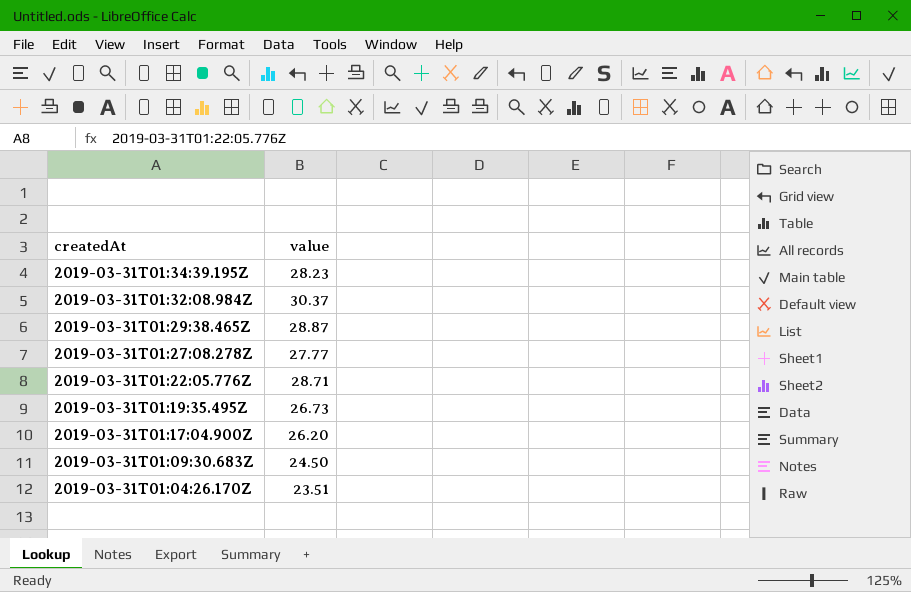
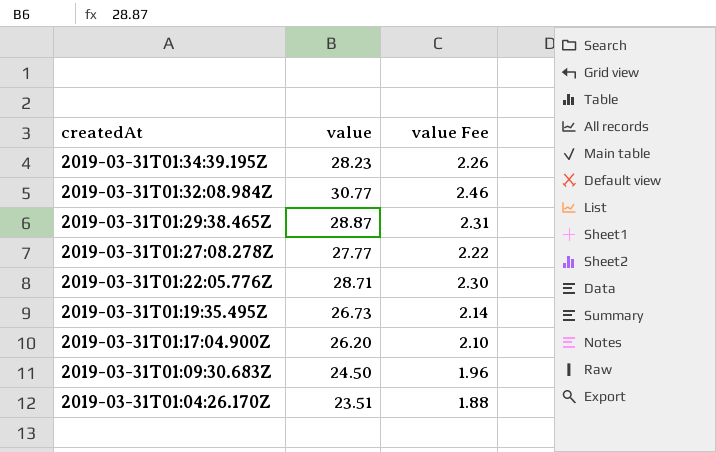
column value Fee | formula: none -> [value] * 0.08
2019-03-31T01:32:08.984Z | value: 30.37 -> 30.77

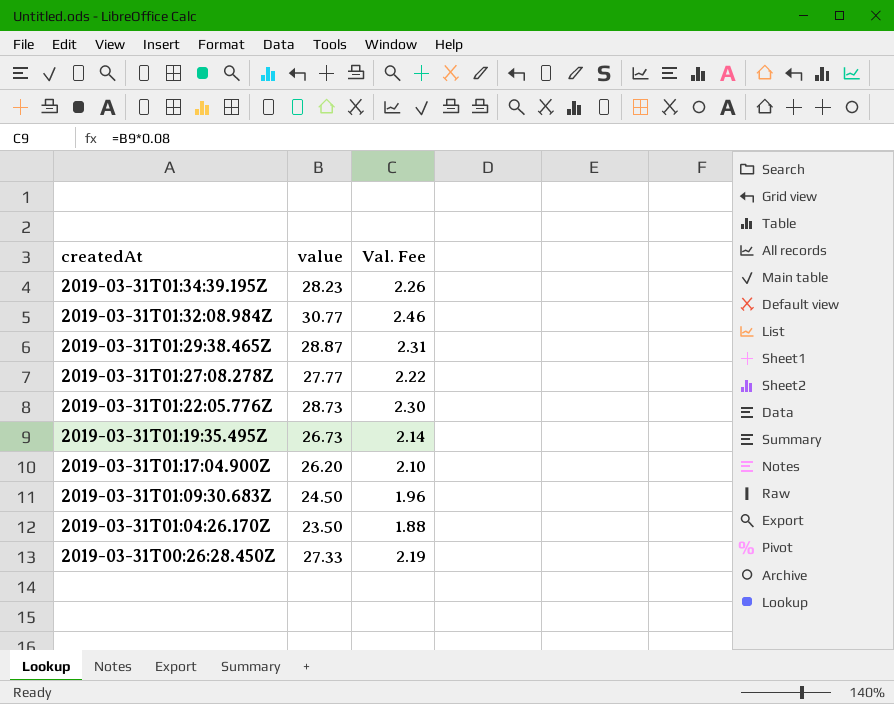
column name: value Fee -> Val. Fee
2019-03-31T01:22:05.776Z | value: 28.71 -> 28.73
2019-03-31T01:04:26.170Z | value: 23.51 -> 23.50
row 2019-03-31T00:26:28.450Z: none -> 27.33 | 2.19

